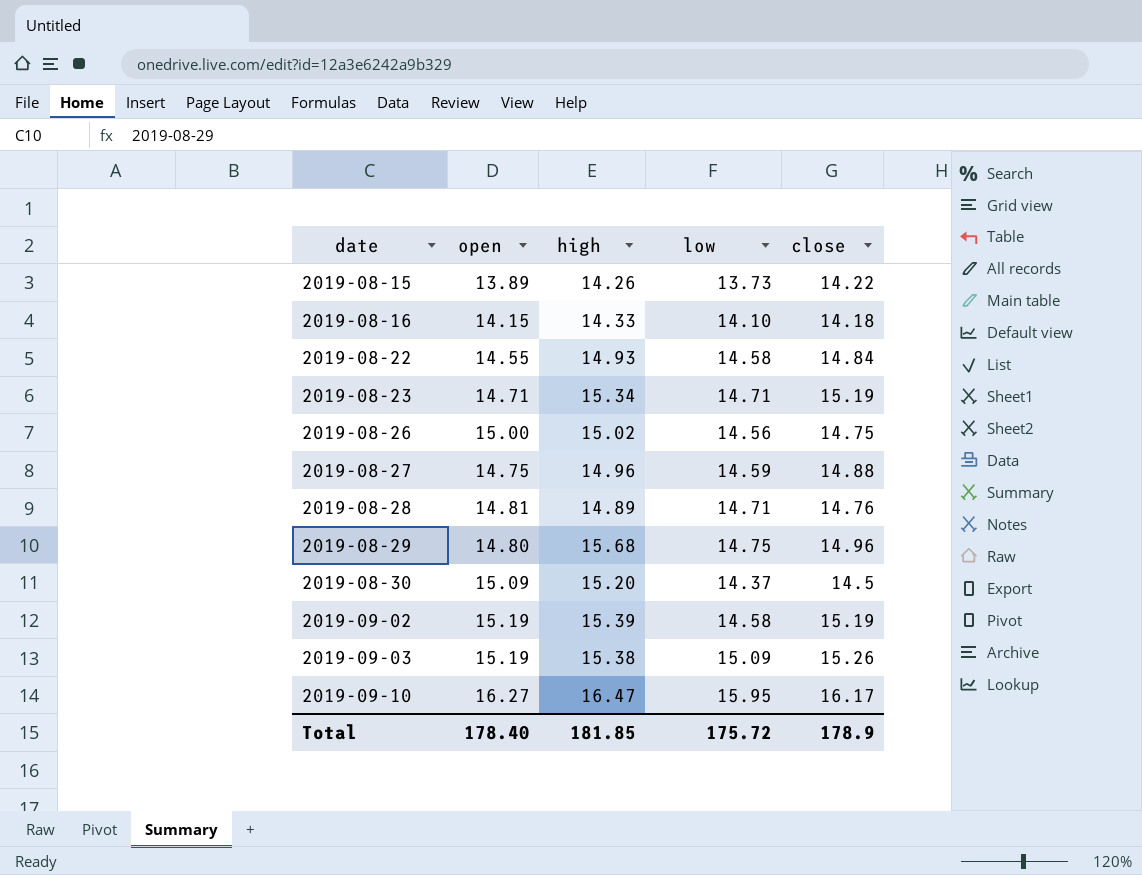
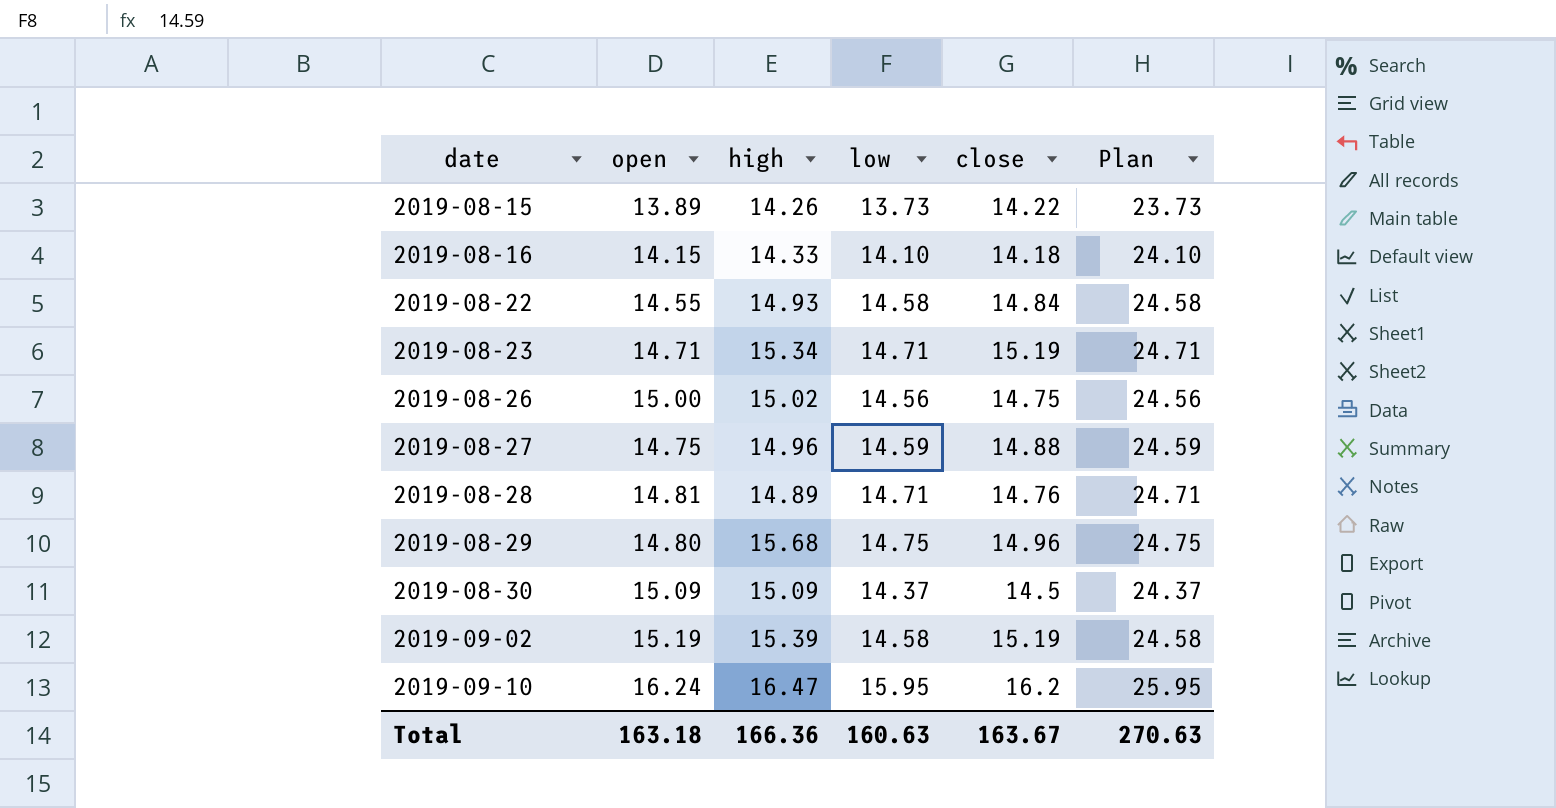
column Plan | formula: none -> [low] + 10
row 2019-09-03: 15.19 | 15.38 | 15.09 | 15.26 -> none
2019-08-30 | high: 15.20 -> 15.09
2019-09-10 | open: 16.27 -> 16.24
2019-09-10 | close: 16.17 -> 16.2
Total | open: 178.40 -> 163.18
Total | high: 181.85 -> 166.36
Total | low: 175.72 -> 160.63
Total | close: 178.9 -> 163.67

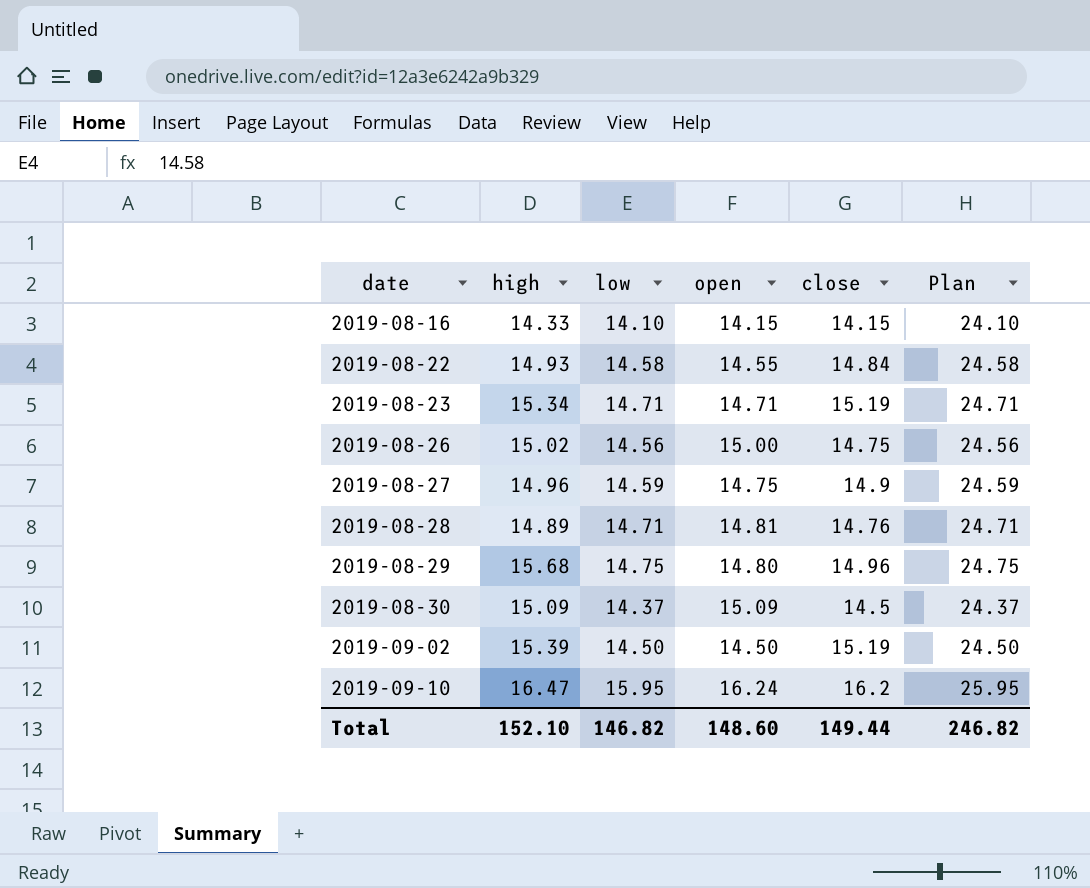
column open | position: 2 -> 4
row 2019-08-15: 13.89 | 14.26 | 13.73 | 14.22 | 23.73 -> none
2019-08-16 | close: 14.18 -> 14.15
2019-08-27 | close: 14.88 -> 14.9
2019-09-02 | low: 14.58 -> 14.50
2019-09-02 | open: 15.19 -> 14.50
2019-09-02 | Plan: 24.58 -> 24.50
Total | high: 166.36 -> 152.10
Total | low: 160.63 -> 146.82
Total | open: 163.18 -> 148.60
Total | close: 163.67 -> 149.44
Total | Plan: 270.63 -> 246.82

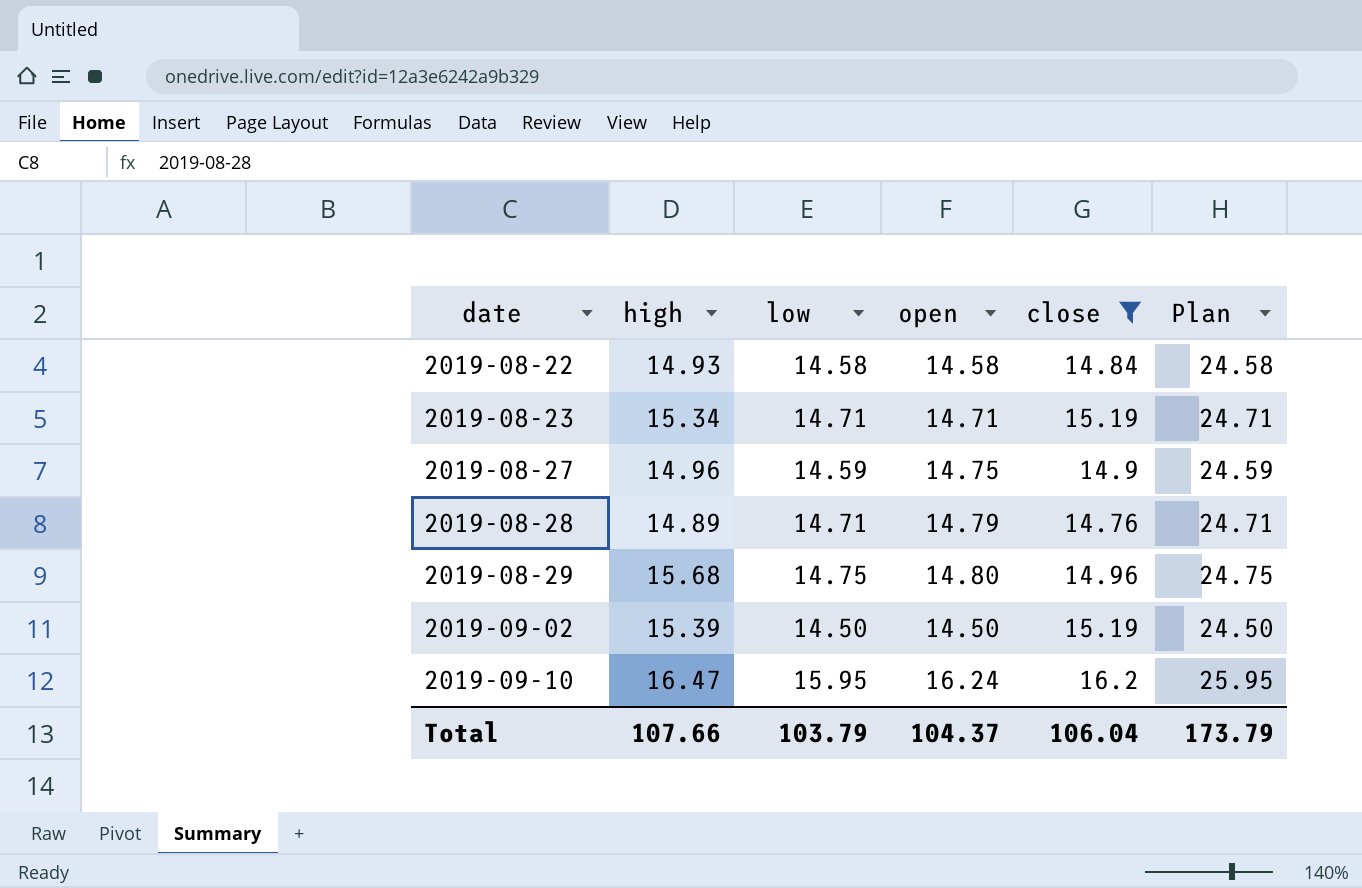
filter: none -> close >= 14.76
2019-08-22 | open: 14.55 -> 14.58
2019-08-28 | open: 14.81 -> 14.79
Total | high: 152.10 -> 107.66
Total | low: 146.82 -> 103.79
Total | open: 148.60 -> 104.37
Total | close: 149.44 -> 106.04
Total | Plan: 246.82 -> 173.79

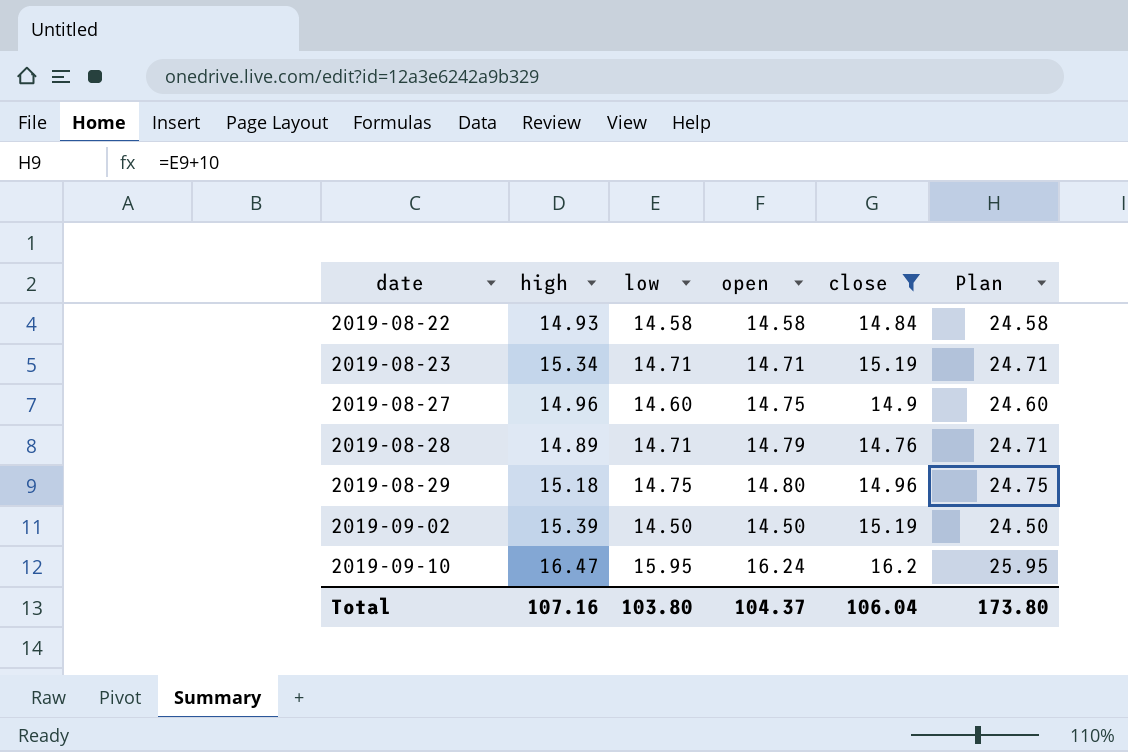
2019-08-27 | low: 14.59 -> 14.60
2019-08-27 | Plan: 24.59 -> 24.60
2019-08-29 | high: 15.68 -> 15.18
Total | high: 107.66 -> 107.16
Total | low: 103.79 -> 103.80
Total | Plan: 173.79 -> 173.80

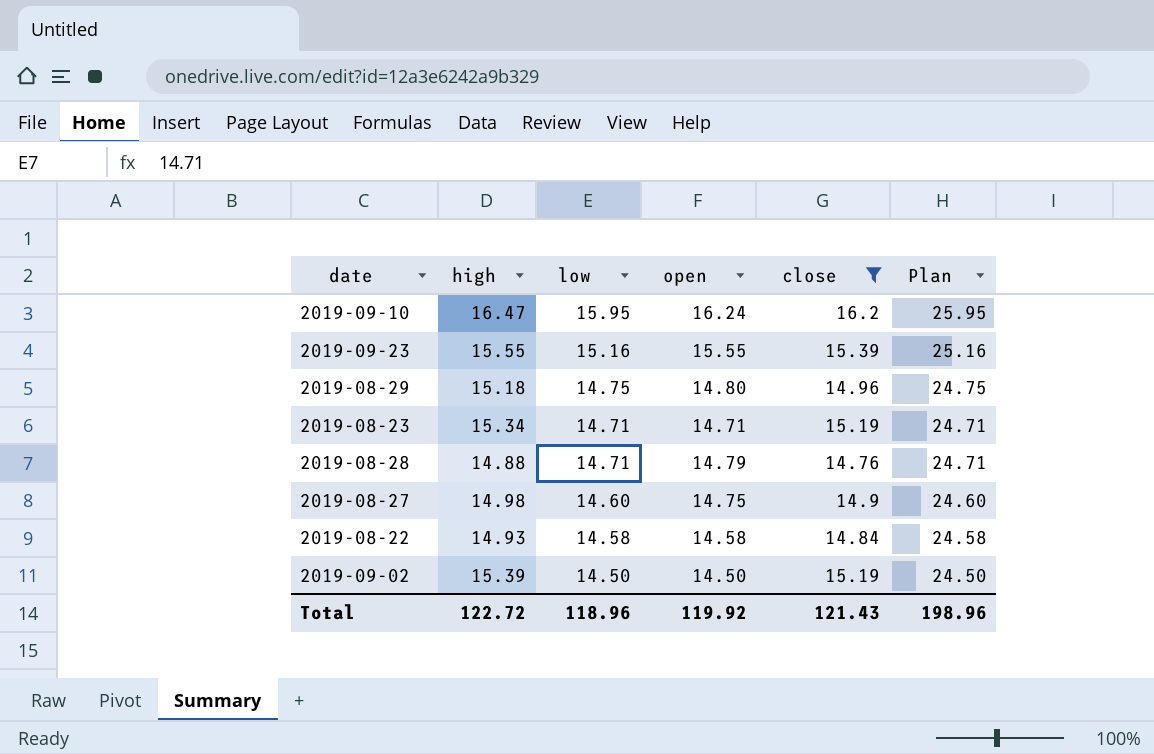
row order: date ascending -> low descending
row 2019-09-23: none -> 15.55 | 15.16 | 15.55 | 15.39 | 25.16
2019-08-28 | high: 14.89 -> 14.88
2019-08-27 | high: 14.96 -> 14.98
Total | high: 107.16 -> 122.72
Total | low: 103.80 -> 118.96
Total | open: 104.37 -> 119.92
Total | close: 106.04 -> 121.43
Total | Plan: 173.80 -> 198.96

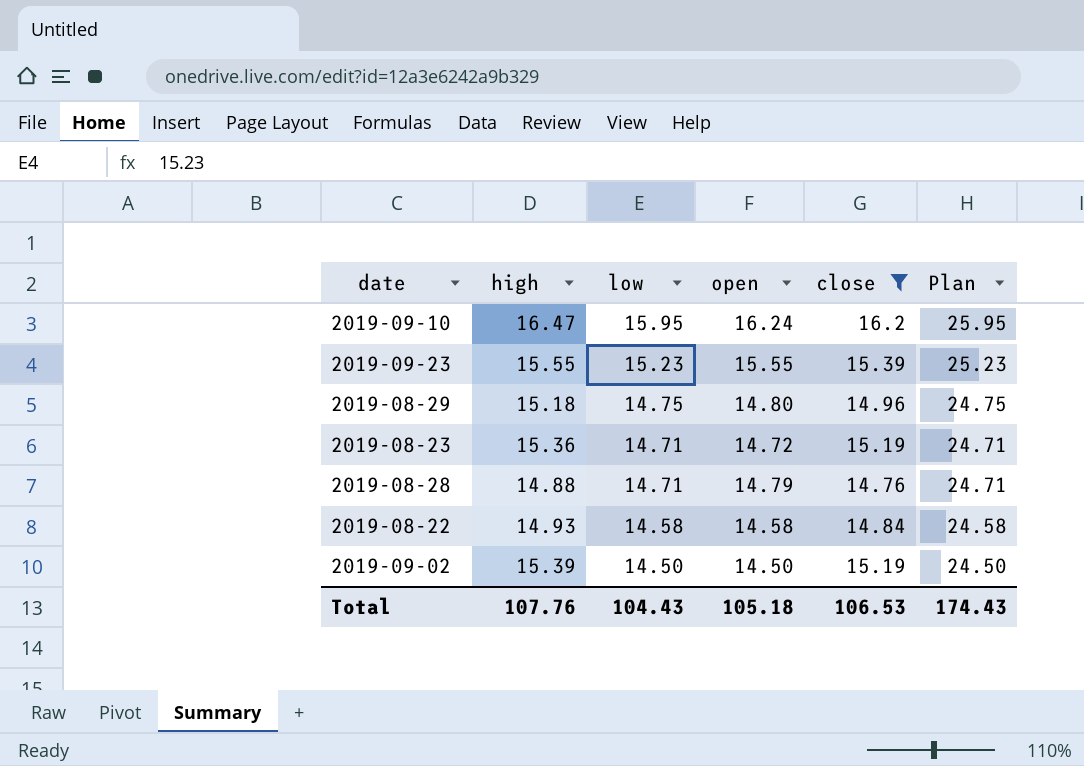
row 2019-08-27: 14.98 | 14.60 | 14.75 | 14.9 | 24.60 -> none
2019-09-23 | low: 15.16 -> 15.23
2019-09-23 | Plan: 25.16 -> 25.23
2019-08-23 | high: 15.34 -> 15.36
2019-08-23 | open: 14.71 -> 14.72
Total | high: 122.72 -> 107.76
Total | low: 118.96 -> 104.43
Total | open: 119.92 -> 105.18
Total | close: 121.43 -> 106.53
Total | Plan: 198.96 -> 174.43

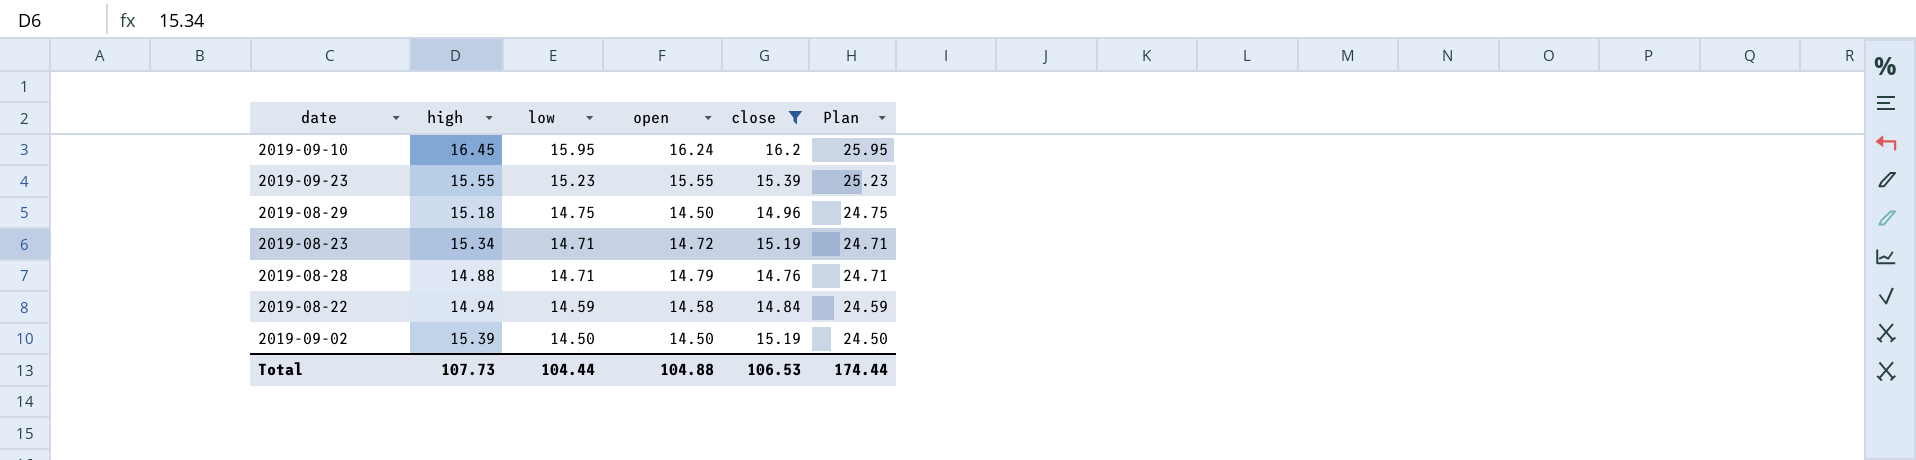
2019-09-10 | high: 16.47 -> 16.45
2019-08-29 | open: 14.80 -> 14.50
2019-08-23 | high: 15.36 -> 15.34
2019-08-22 | high: 14.93 -> 14.94
2019-08-22 | low: 14.58 -> 14.59
2019-08-22 | Plan: 24.58 -> 24.59
Total | high: 107.76 -> 107.73
Total | low: 104.43 -> 104.44
Total | open: 105.18 -> 104.88
Total | Plan: 174.43 -> 174.44

